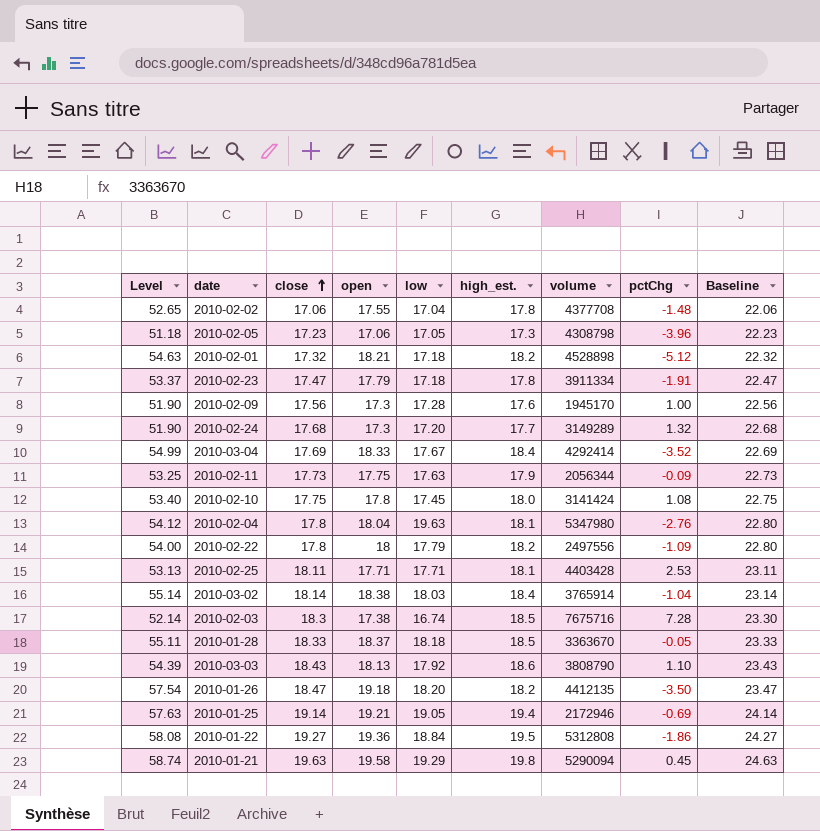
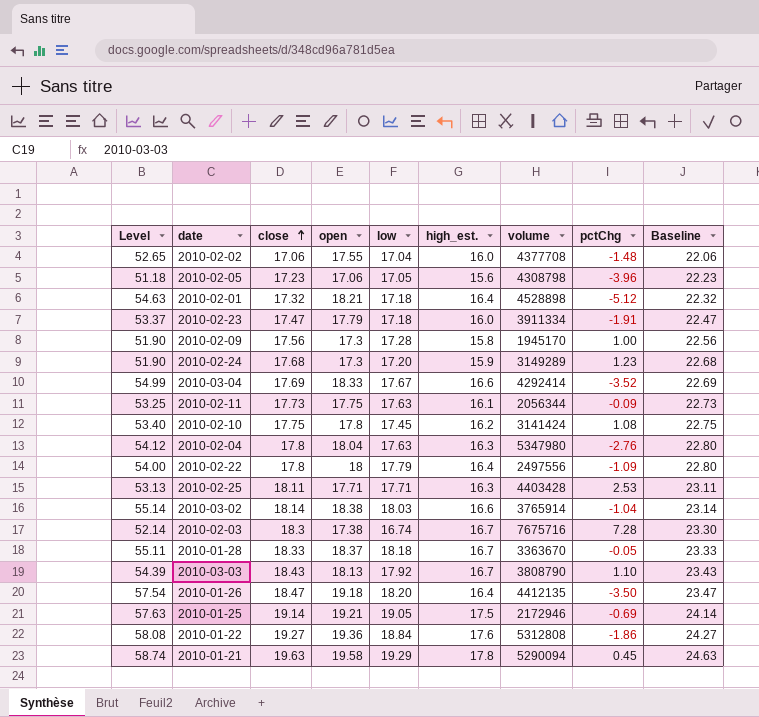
2010-02-02 | high_est.: 17.8 -> 16.0
2010-02-05 | high_est.: 17.3 -> 15.6
2010-02-01 | high_est.: 18.2 -> 16.4
2010-02-23 | high_est.: 17.8 -> 16.0
2010-02-09 | high_est.: 17.6 -> 15.8
2010-02-24 | high_est.: 17.7 -> 15.9
2010-02-24 | pctChg: 1.32 -> 1.23
2010-03-04 | high_est.: 18.4 -> 16.6
2010-02-11 | high_est.: 17.9 -> 16.1
2010-02-10 | high_est.: 18.0 -> 16.2
2010-02-04 | low: 19.63 -> 17.63
2010-02-04 | high_est.: 18.1 -> 16.3
2010-02-22 | high_est.: 18.2 -> 16.4
2010-02-25 | high_est.: 18.1 -> 16.3
2010-03-02 | high_est.: 18.4 -> 16.6
2010-02-03 | high_est.: 18.5 -> 16.7
2010-01-28 | high_est.: 18.5 -> 16.7
2010-03-03 | high_est.: 18.6 -> 16.7
2010-01-26 | high_est.: 18.2 -> 16.4
2010-01-25 | high_est.: 19.4 -> 17.5
2010-01-22 | high_est.: 19.5 -> 17.6
2010-01-21 | high_est.: 19.8 -> 17.8

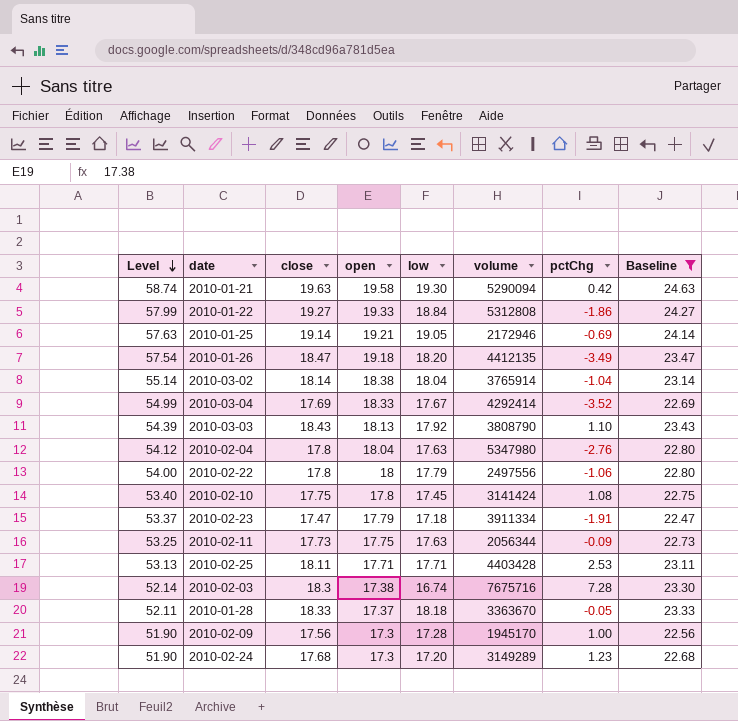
filter: none -> Baseline >= 22.47
row order: close ascending -> Level descending
column high_est. | position: 6 -> none
2010-01-21 | low: 19.29 -> 19.30
2010-01-21 | pctChg: 0.45 -> 0.42
2010-01-22 | Level: 58.08 -> 57.99
2010-01-22 | open: 19.36 -> 19.33
2010-01-26 | pctChg: -3.50 -> -3.49
2010-03-02 | low: 18.03 -> 18.04
2010-02-22 | pctChg: -1.09 -> -1.06
2010-01-28 | Level: 55.11 -> 52.11
2010-01-28 | open: 18.37 -> 17.37

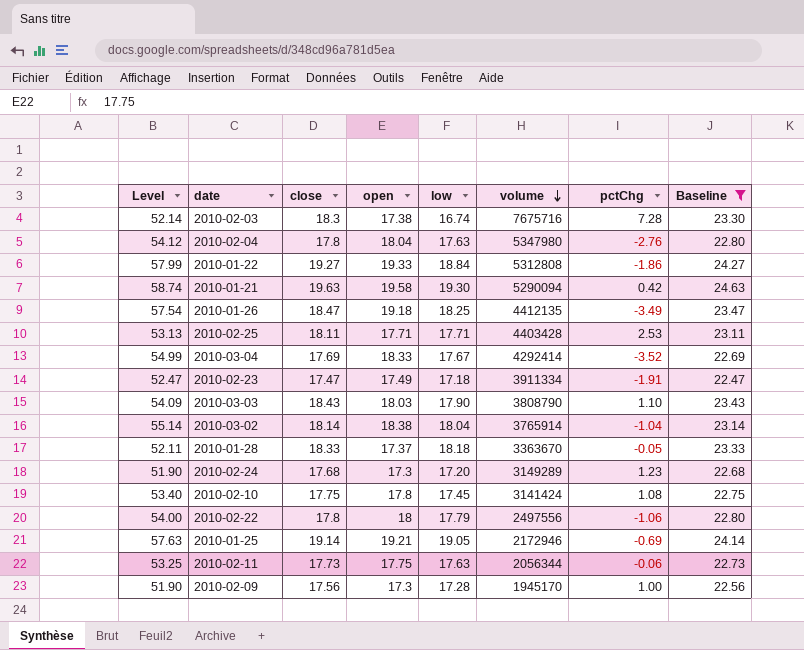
row order: Level descending -> volume descending
2010-01-26 | low: 18.20 -> 18.25
2010-02-23 | Level: 53.37 -> 52.47
2010-02-23 | open: 17.79 -> 17.49
2010-03-03 | Level: 54.39 -> 54.09
2010-03-03 | open: 18.13 -> 18.03
2010-03-03 | low: 17.92 -> 17.90
2010-02-11 | pctChg: -0.09 -> -0.06

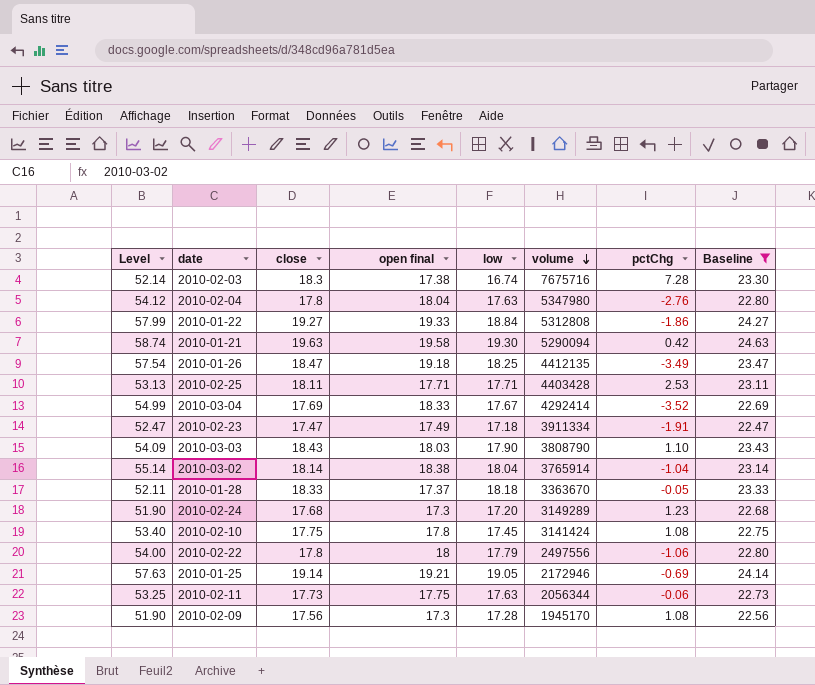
column name: open -> open final
2010-02-09 | pctChg: 1.00 -> 1.08

